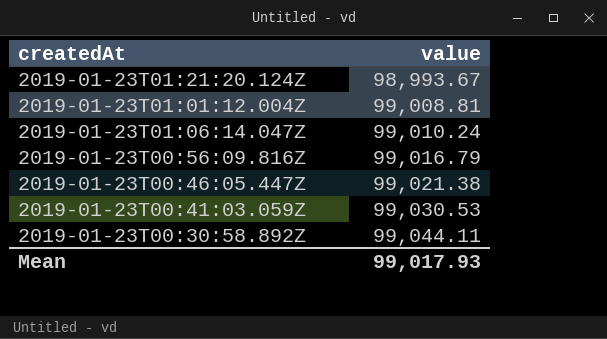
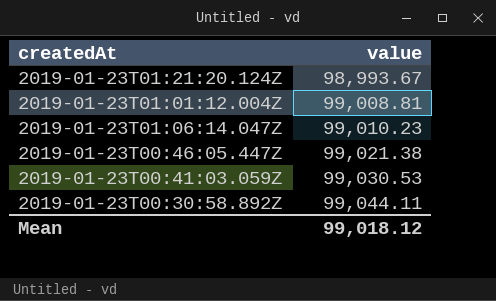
row 2019-01-23T00:56:09.816Z: 99,016.79 -> none
2019-01-23T01:06:14.047Z | value: 99,010.24 -> 99,010.23
Mean | value: 99,017.93 -> 99,018.12

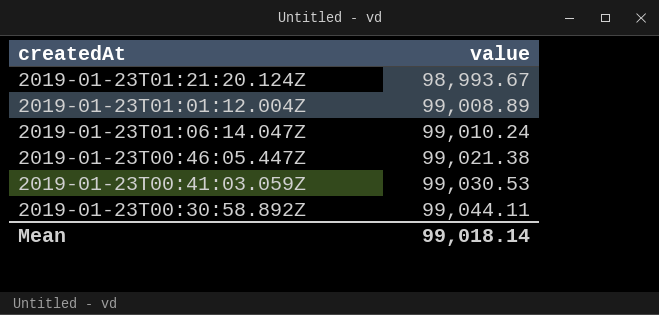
2019-01-23T01:01:12.004Z | value: 99,008.81 -> 99,008.89
2019-01-23T01:06:14.047Z | value: 99,010.23 -> 99,010.24
Mean | value: 99,018.12 -> 99,018.14

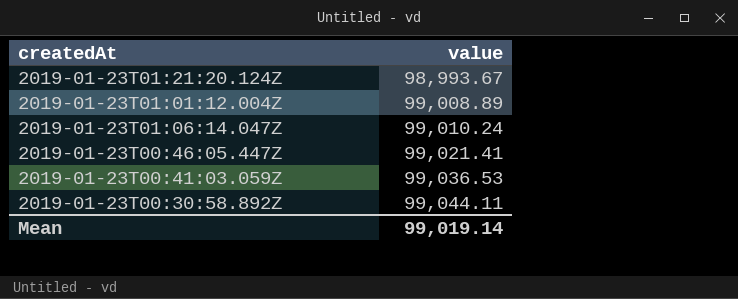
2019-01-23T00:46:05.447Z | value: 99,021.38 -> 99,021.41
2019-01-23T00:41:03.059Z | value: 99,030.53 -> 99,036.53
Mean | value: 99,018.14 -> 99,019.14

